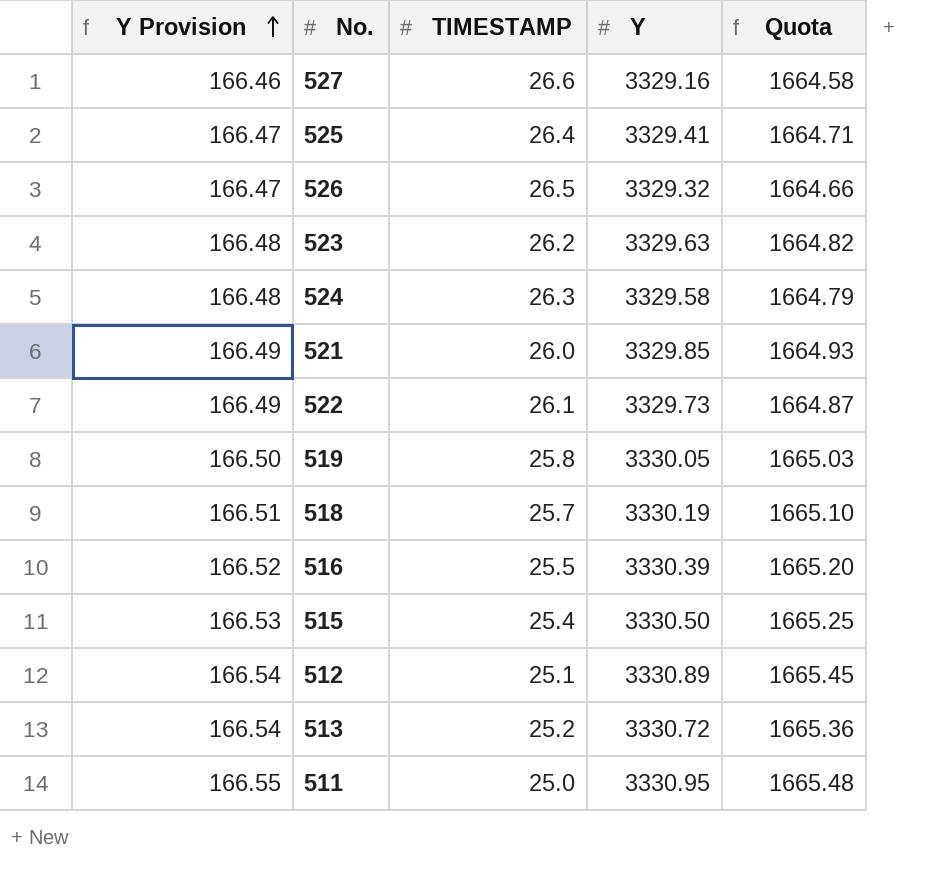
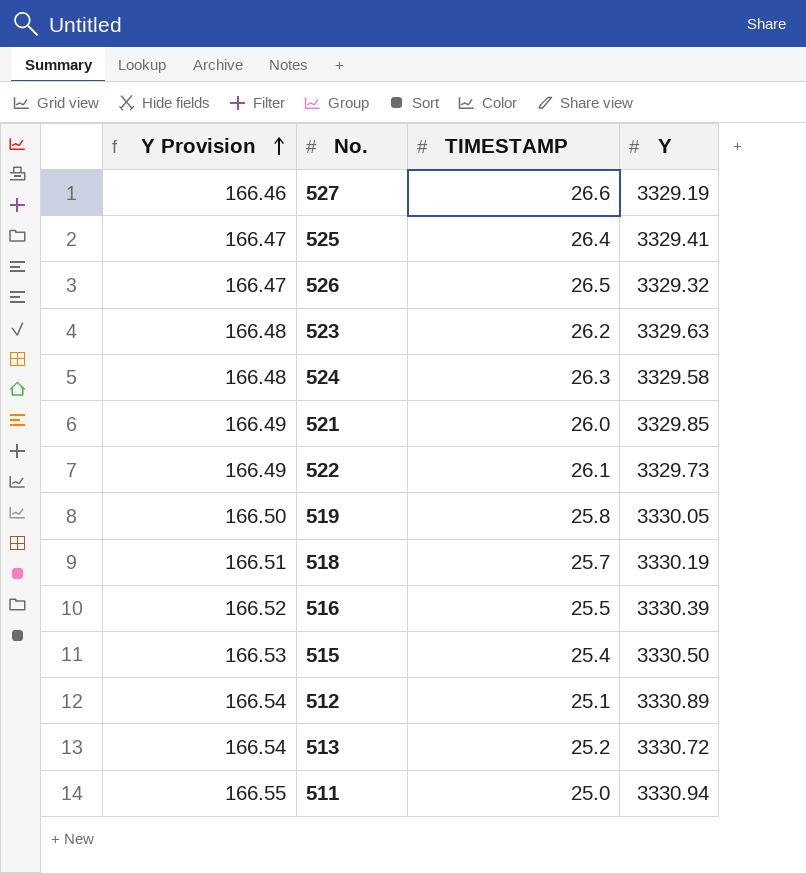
column Quota | formula: [Y] * 0.5 -> none
527 | Y: 3329.16 -> 3329.19
511 | Y: 3330.95 -> 3330.94

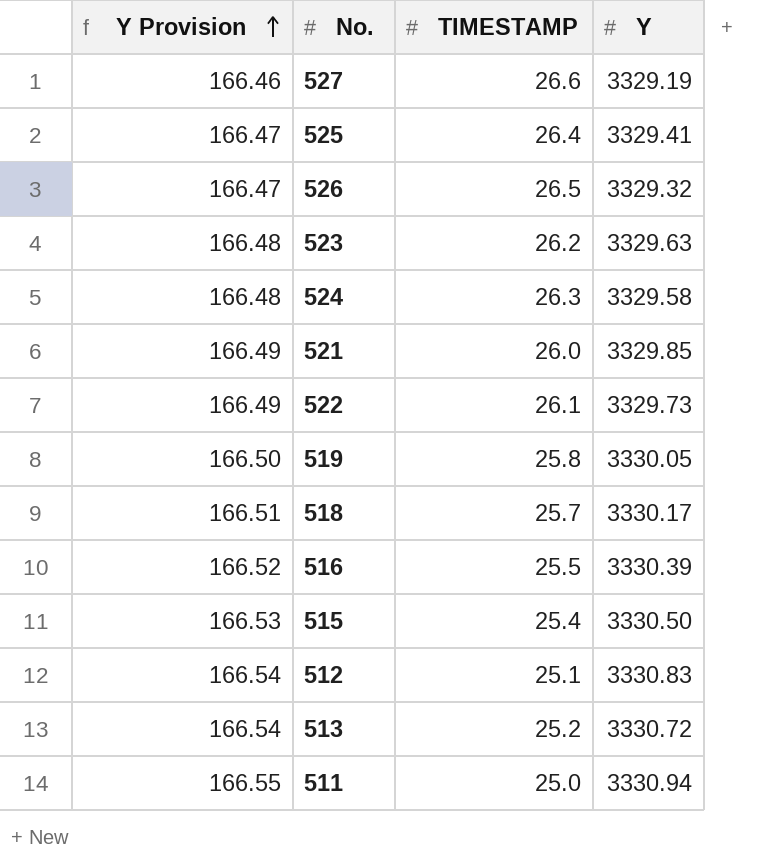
518 | Y: 3330.19 -> 3330.17
512 | Y: 3330.89 -> 3330.83

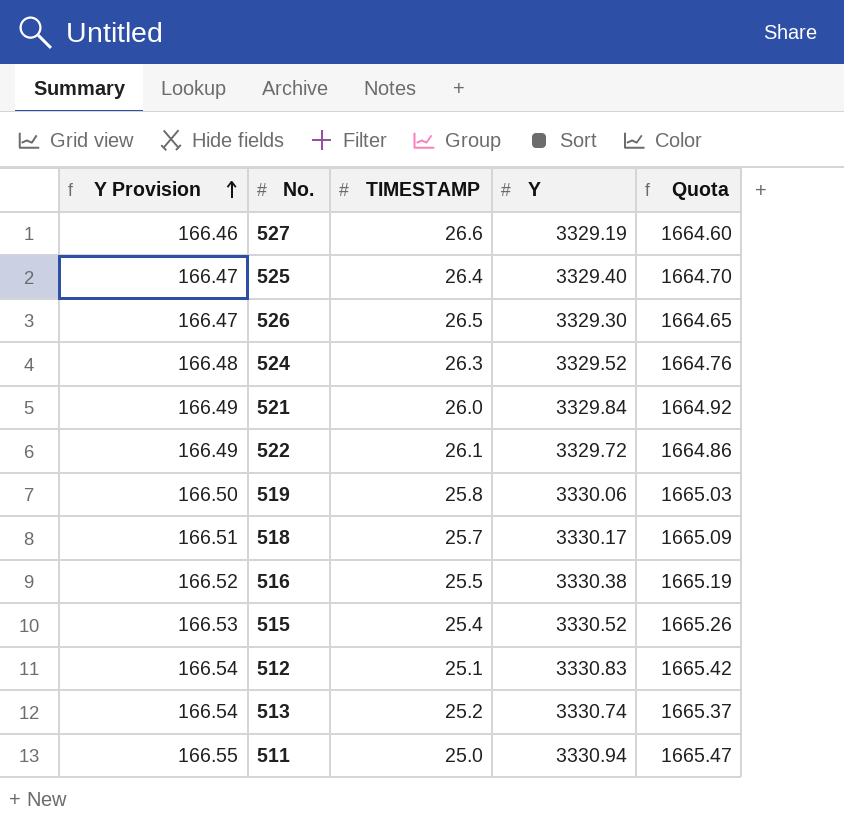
column Quota | formula: none -> [Y] * 0.5
row 523: 166.48 | 26.2 | 3329.63 -> none
525 | Y: 3329.41 -> 3329.40
526 | Y: 3329.32 -> 3329.30
524 | Y: 3329.58 -> 3329.52
521 | Y: 3329.85 -> 3329.84
522 | Y: 3329.73 -> 3329.72
519 | Y: 3330.05 -> 3330.06
516 | Y: 3330.39 -> 3330.38
515 | Y: 3330.50 -> 3330.52
513 | Y: 3330.72 -> 3330.74

